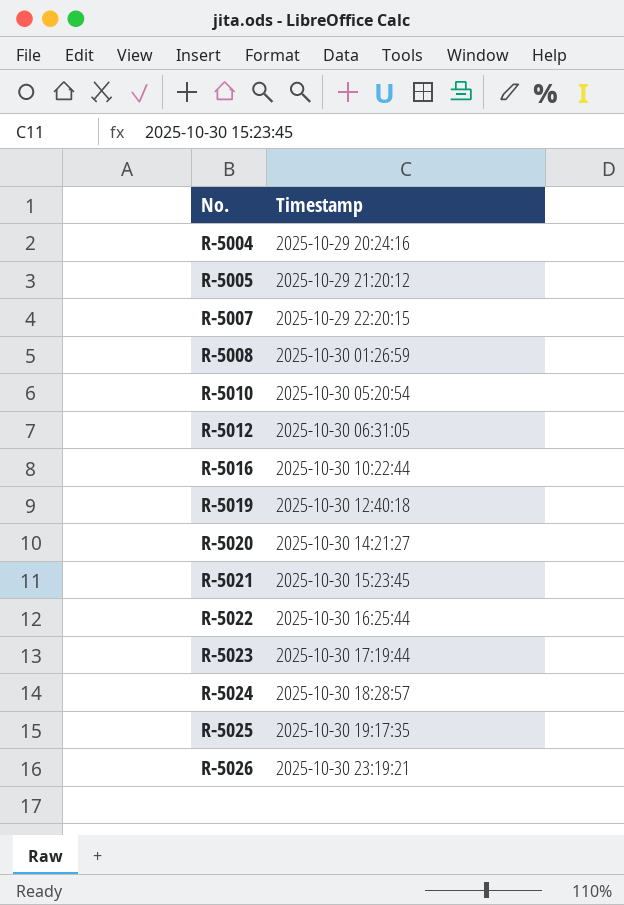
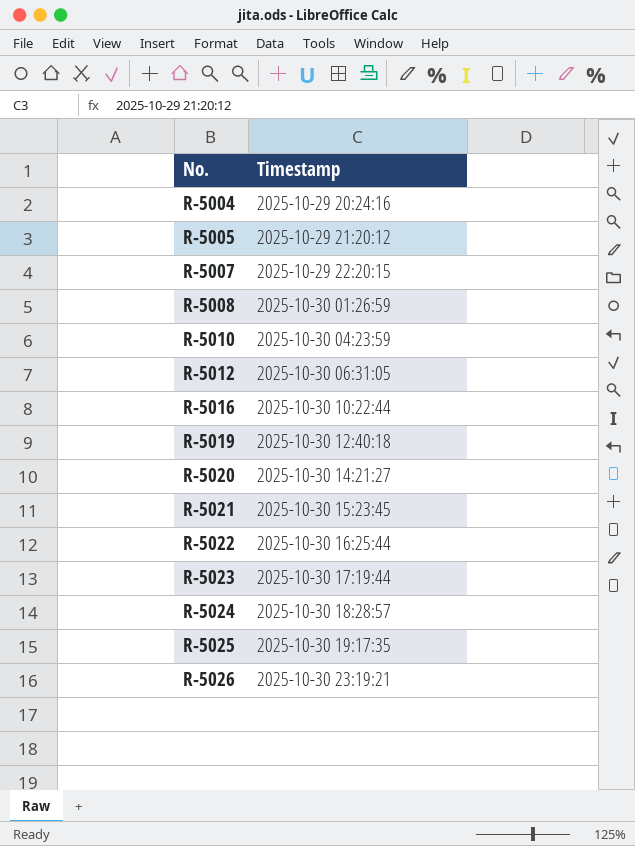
R-5010 | Timestamp: 2025-10-30 05:20:54 -> 2025-10-30 04:23:59

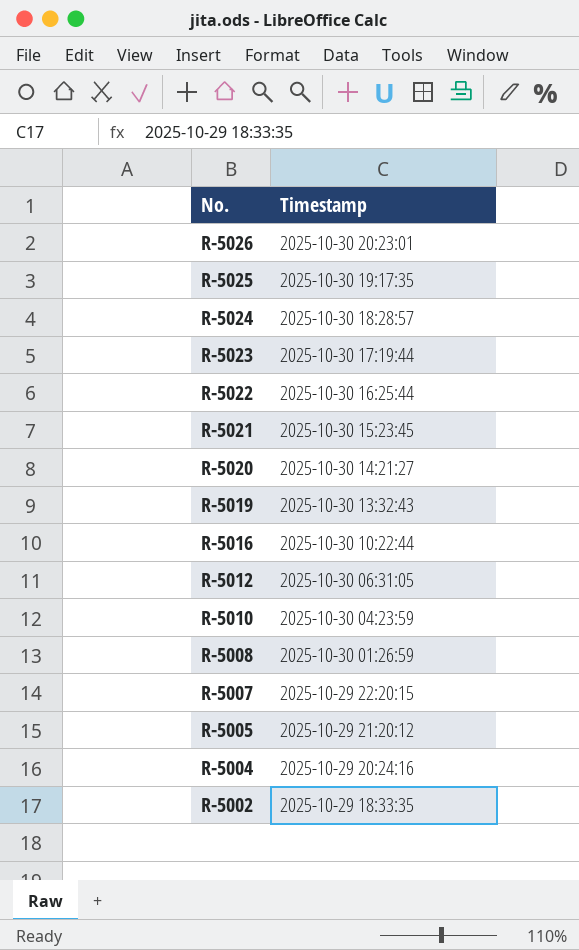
row order: No. ascending -> No. descending
R-5026 | Timestamp: 2025-10-30 23:19:21 -> 2025-10-30 20:23:01
R-5019 | Timestamp: 2025-10-30 12:40:18 -> 2025-10-30 13:32:43
row R-5002: none -> 2025-10-29 18:33:35

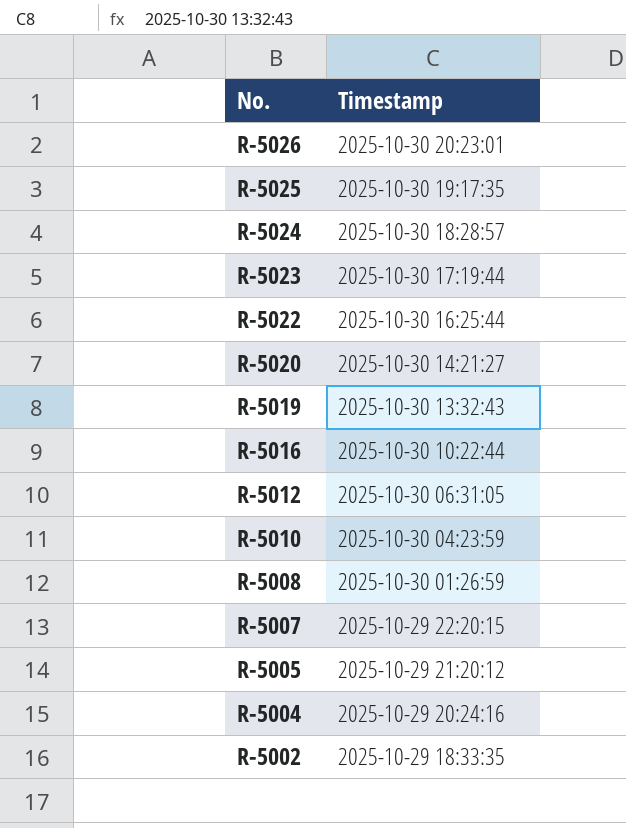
row R-5021: 2025-10-30 15:23:45 -> none

